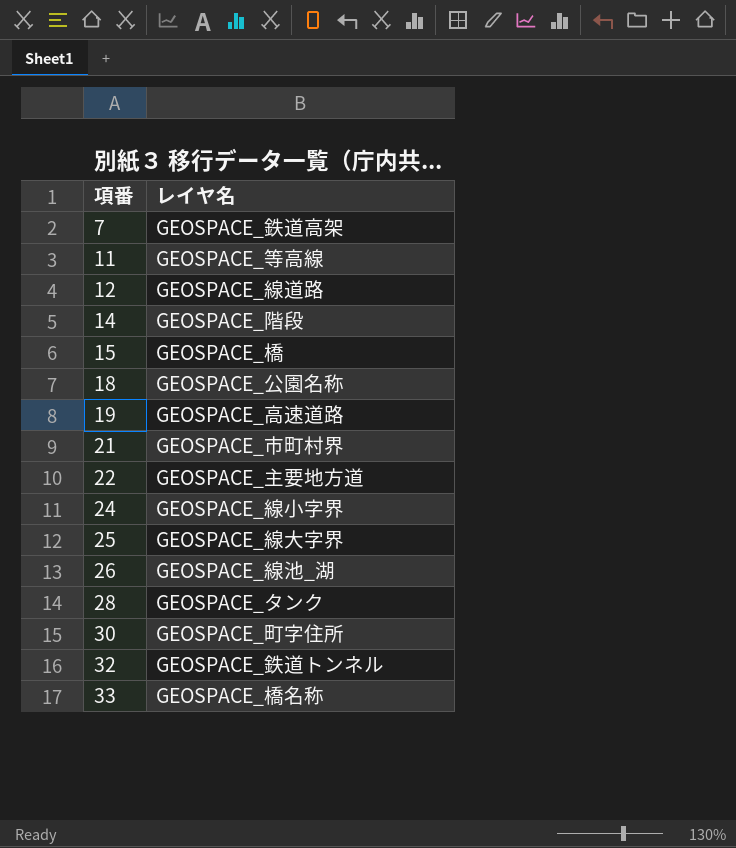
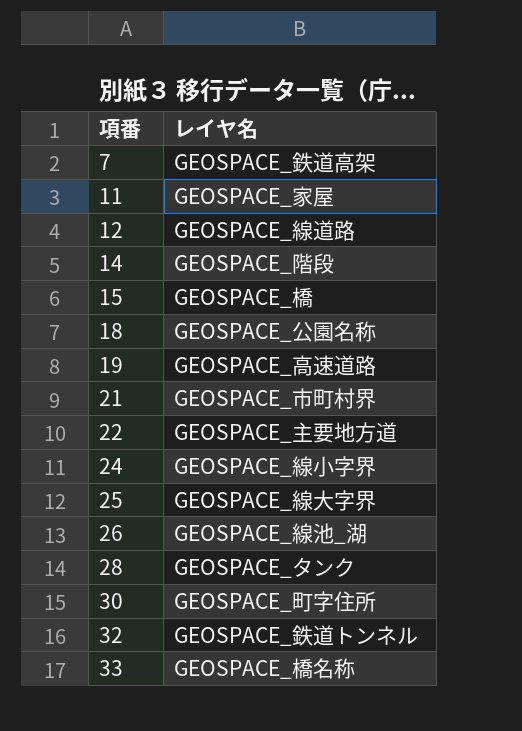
11 | レイヤ名: GEOSPACE_等高線 -> GEOSPACE_家屋

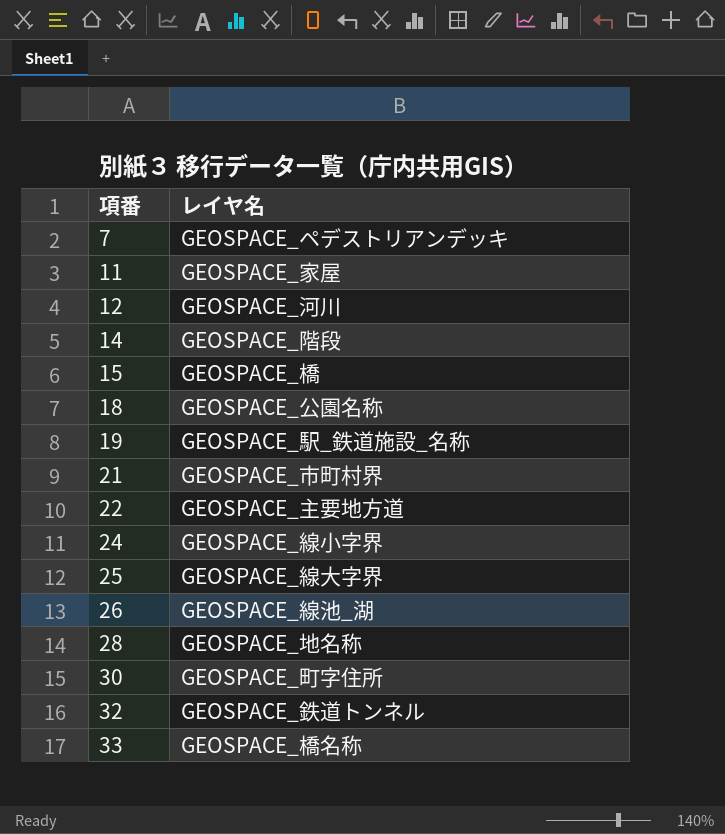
7 | レイヤ名: GEOSPACE_鉄道高架 -> GEOSPACE_ペデストリアンデッキ
12 | レイヤ名: GEOSPACE_線道路 -> GEOSPACE_河川
19 | レイヤ名: GEOSPACE_高速道路 -> GEOSPACE_駅_鉄道施設_名称
28 | レイヤ名: GEOSPACE_タンク -> GEOSPACE_地名称

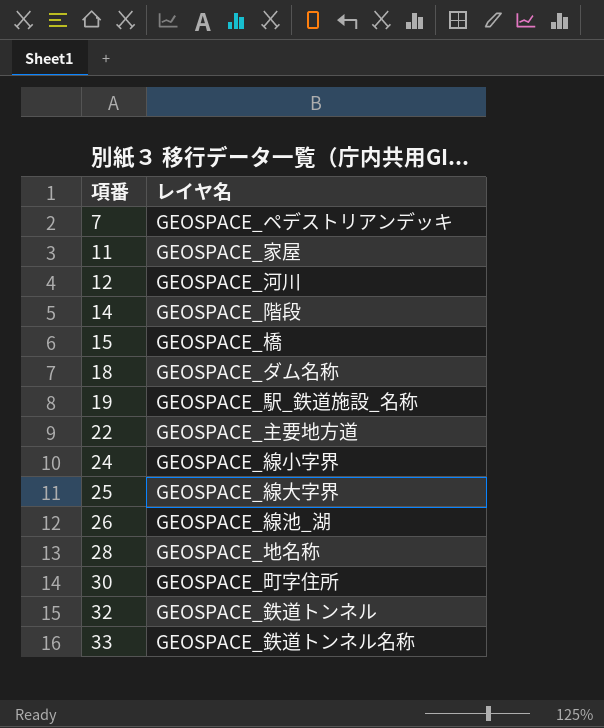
row 21: GEOSPACE_市町村界 -> none
18 | レイヤ名: GEOSPACE_公園名称 -> GEOSPACE_ダム名称
33 | レイヤ名: GEOSPACE_橋名称 -> GEOSPACE_鉄道トンネル名称

